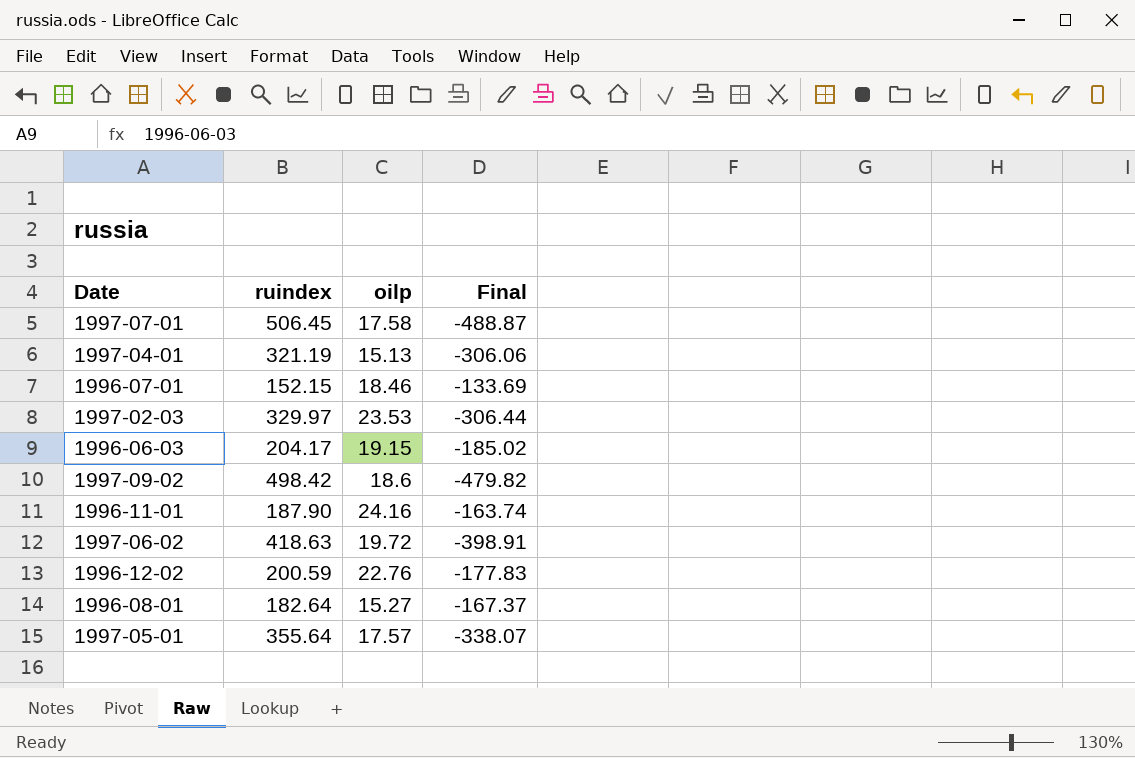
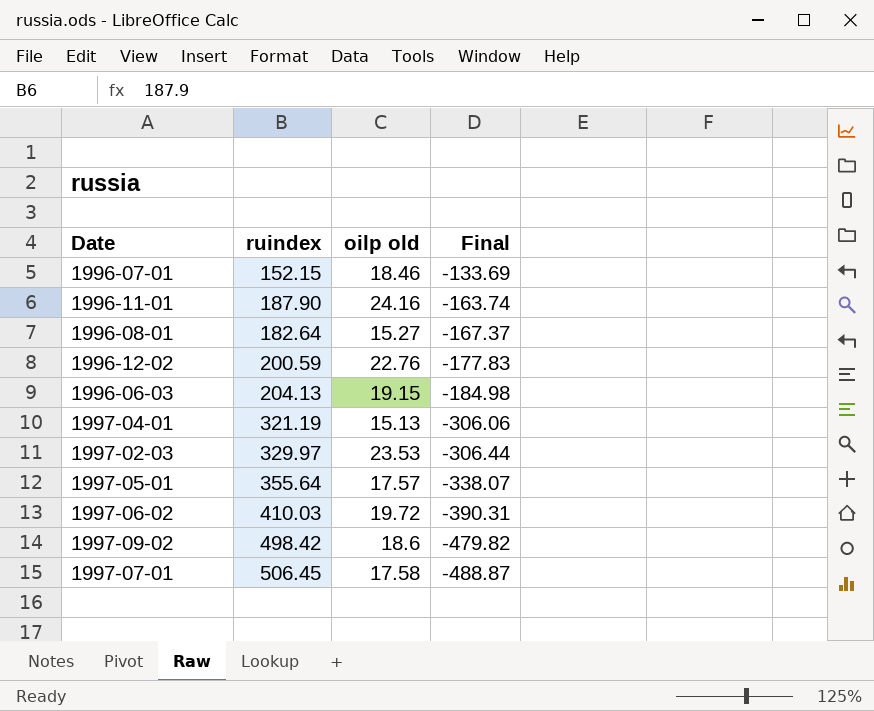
row order: none -> Final descending
column name: oilp -> oilp old
1996-06-03 | ruindex: 204.17 -> 204.13
1996-06-03 | Final: -185.02 -> -184.98
1997-06-02 | ruindex: 418.63 -> 410.03
1997-06-02 | Final: -398.91 -> -390.31

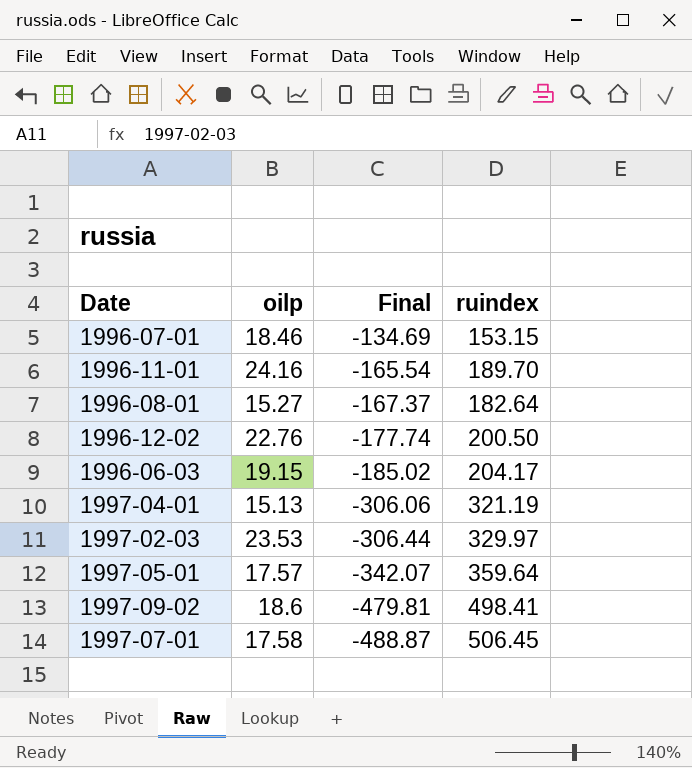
column name: oilp old -> oilp
column ruindex | position: 2 -> 4
row 1997-06-02: 410.03 | 19.72 | -390.31 -> none
1996-07-01 | Final: -133.69 -> -134.69
1996-07-01 | ruindex: 152.15 -> 153.15
1996-11-01 | Final: -163.74 -> -165.54
1996-11-01 | ruindex: 187.90 -> 189.70
1996-12-02 | Final: -177.83 -> -177.74
1996-12-02 | ruindex: 200.59 -> 200.50
1996-06-03 | Final: -184.98 -> -185.02
1996-06-03 | ruindex: 204.13 -> 204.17
1997-05-01 | Final: -338.07 -> -342.07
1997-05-01 | ruindex: 355.64 -> 359.64
1997-09-02 | Final: -479.82 -> -479.81
1997-09-02 | ruindex: 498.42 -> 498.41

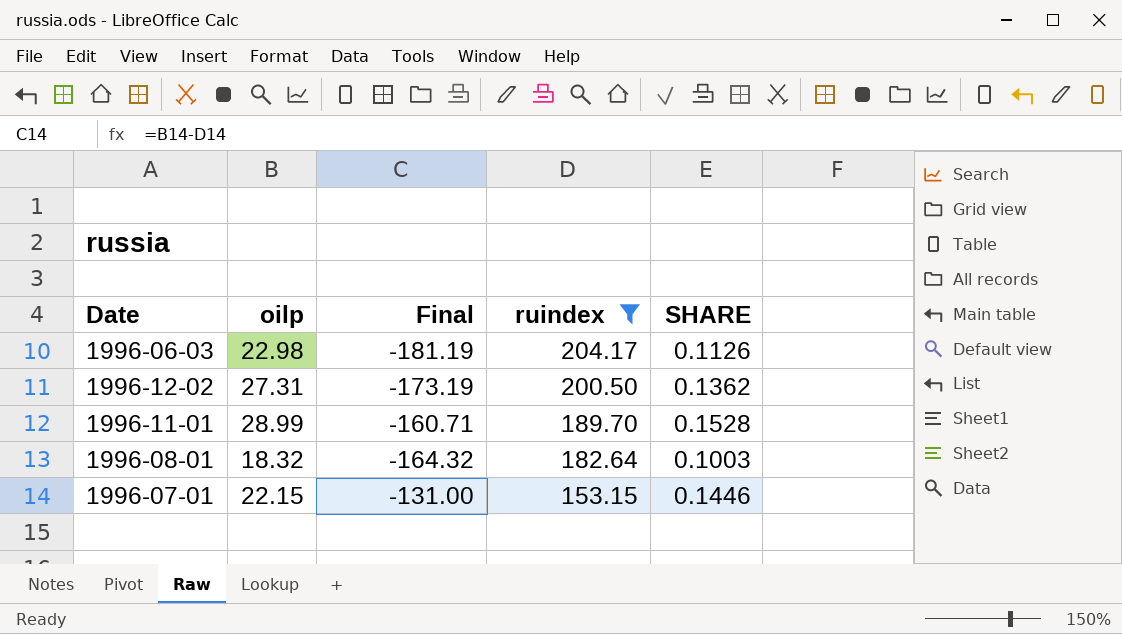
filter: none -> ruindex <= 204.17
row order: Final descending -> ruindex descending
column SHARE | formula: none -> [oilp] / [ruindex]
1996-06-03 | oilp: 19.15 -> 22.98
1996-06-03 | Final: -185.02 -> -181.19
1996-12-02 | oilp: 22.76 -> 27.31
1996-12-02 | Final: -177.74 -> -173.19
1996-11-01 | oilp: 24.16 -> 28.99
1996-11-01 | Final: -165.54 -> -160.71
1996-08-01 | oilp: 15.27 -> 18.32
1996-08-01 | Final: -167.37 -> -164.32
1996-07-01 | oilp: 18.46 -> 22.15
1996-07-01 | Final: -134.69 -> -131.00

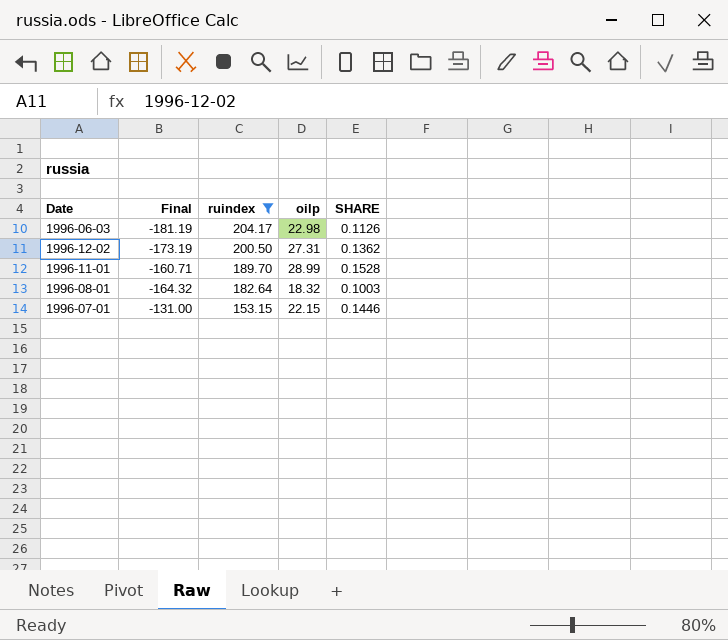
column oilp | position: 2 -> 4

